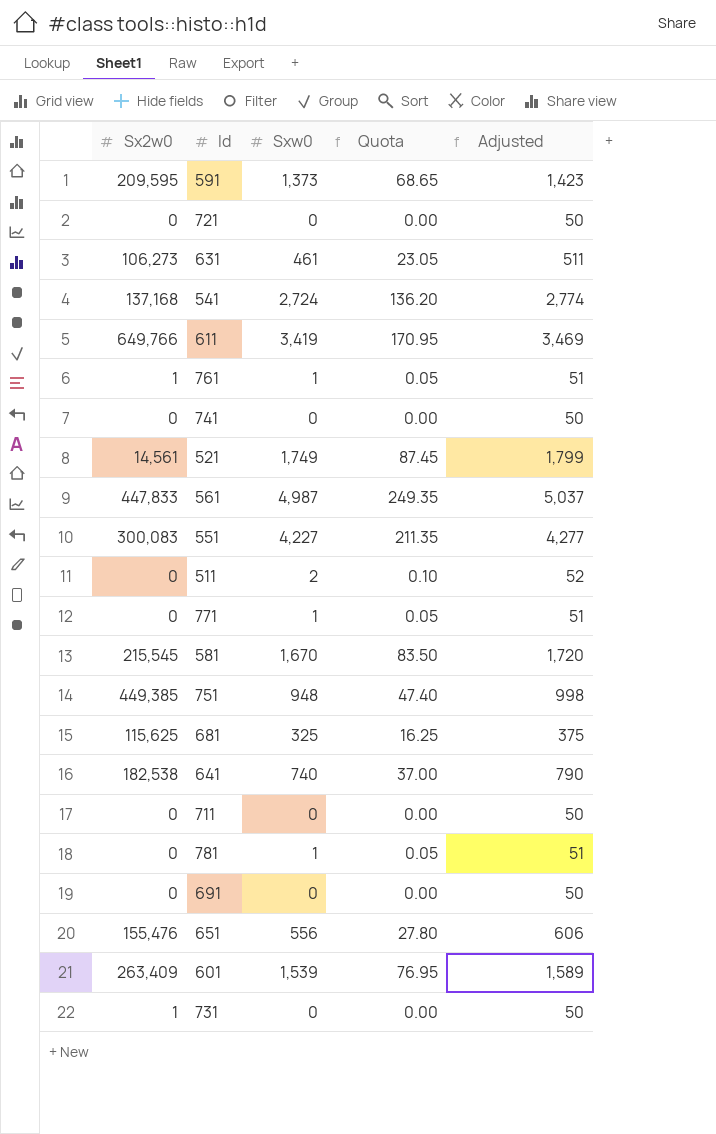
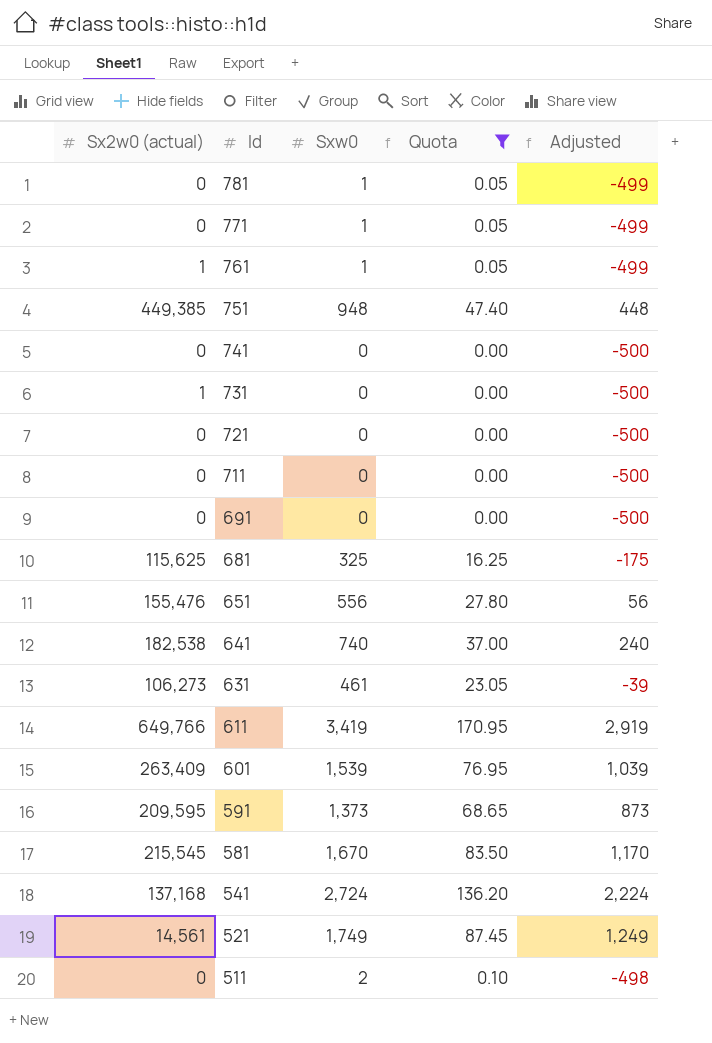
filter: none -> Quota <= 170.95
row order: none -> Id descending
column name: Sx2w0 -> Sx2w0 (actual)
column Adjusted | formula: [Sxw0] + 50 -> [Sxw0] - 500

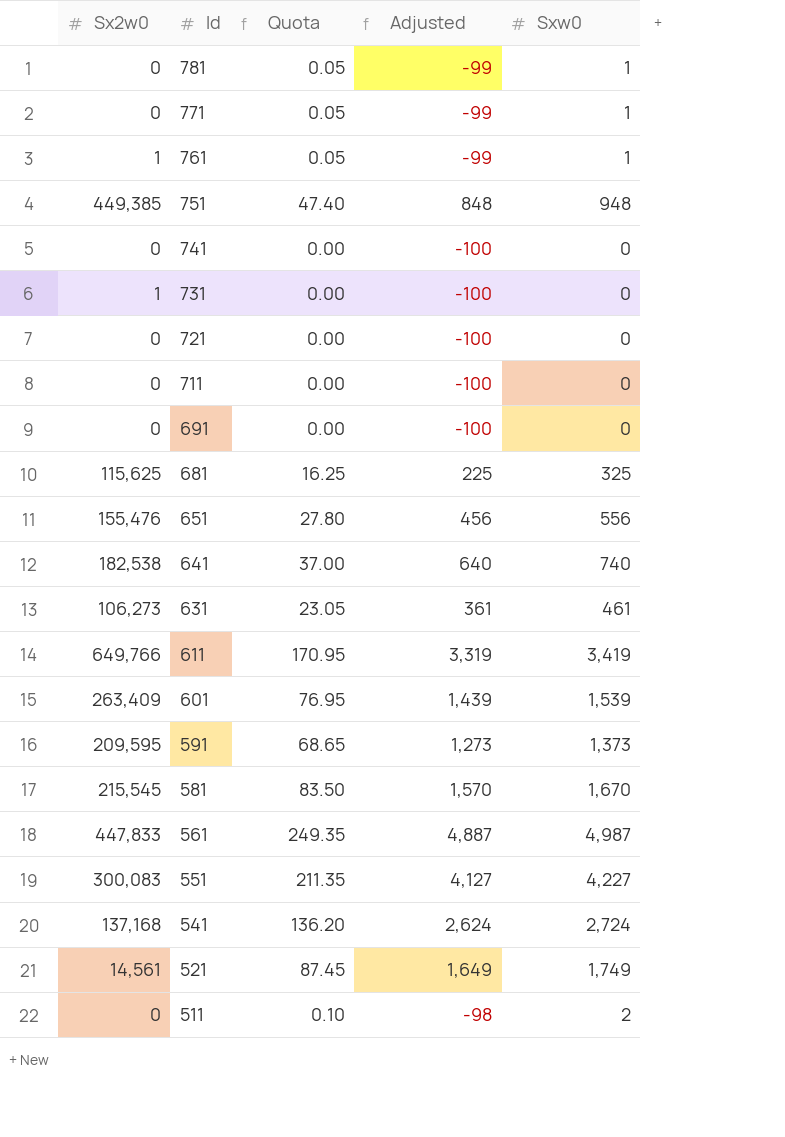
filter: Quota <= 170.95 -> none
column name: Sx2w0 (actual) -> Sx2w0
column Adjusted | formula: [Sxw0] - 500 -> [Sxw0] - 100
column Sxw0 | position: 3 -> 5

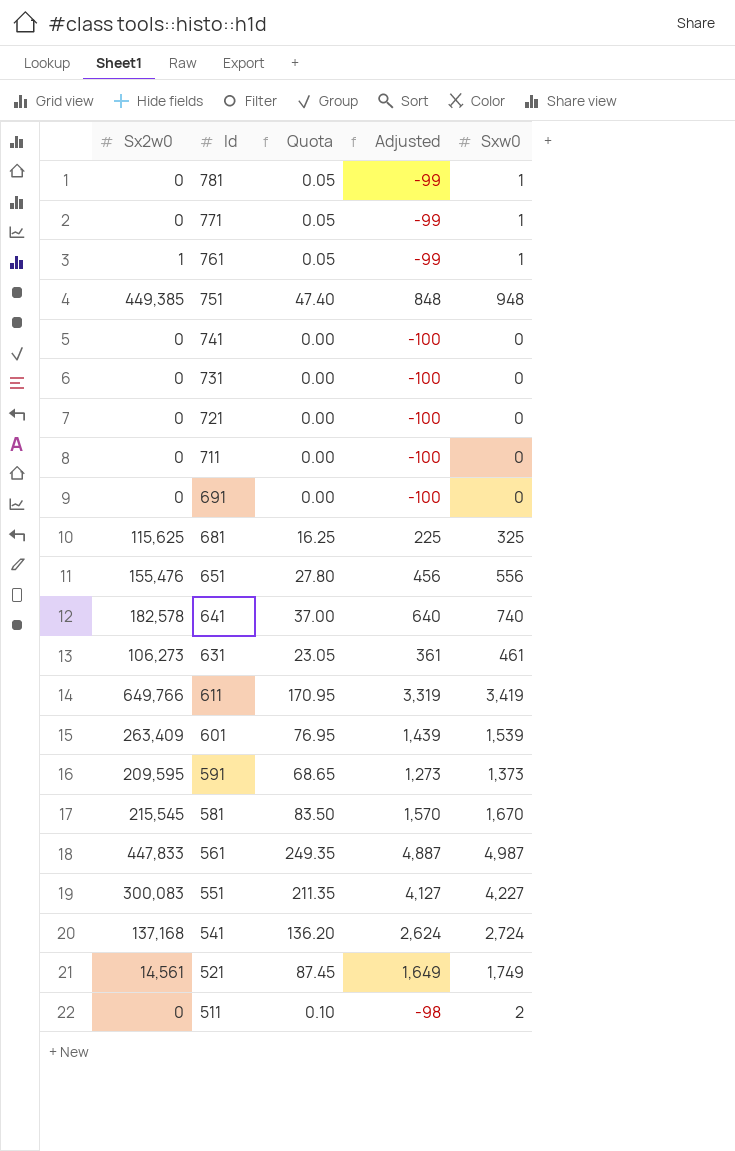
731 | Sx2w0: 1 -> 0
641 | Sx2w0: 182,538 -> 182,578

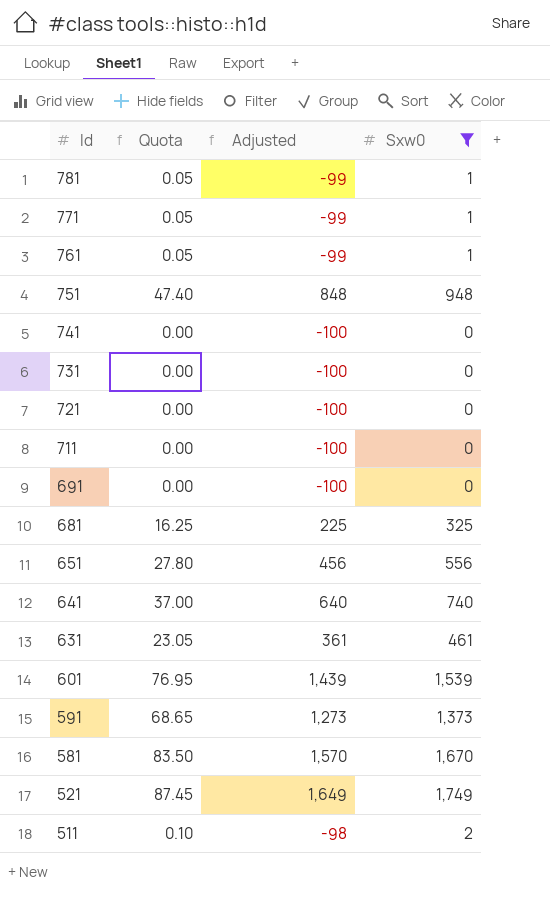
filter: none -> Sxw0 <= 1,749
column Sx2w0 | position: 1 -> none

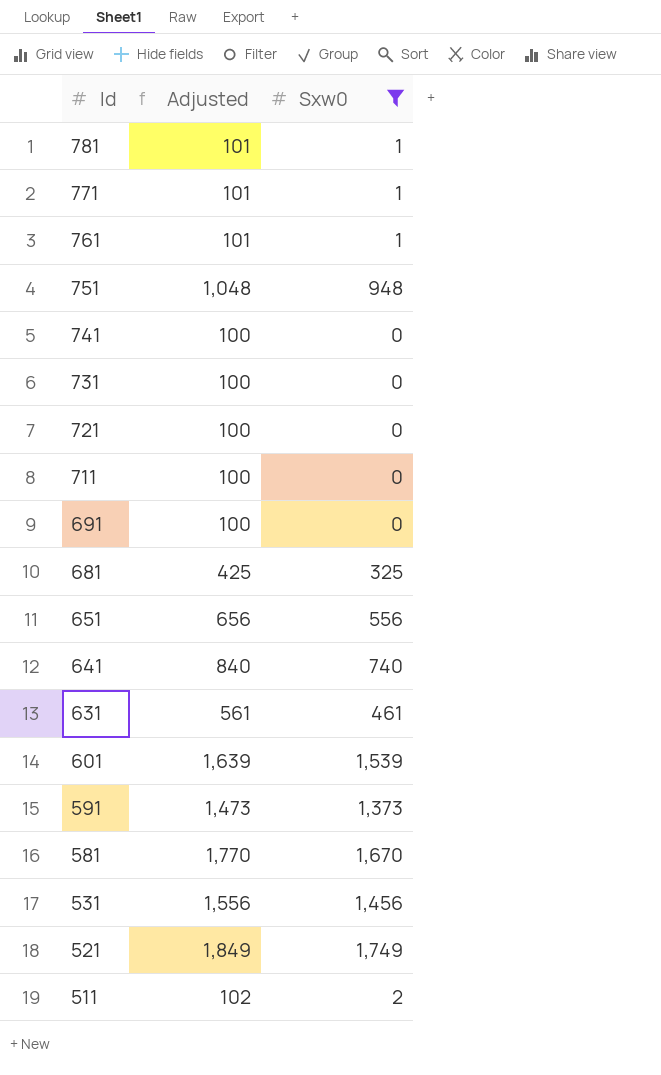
column Quota | formula: [Sxw0] * 0.05 -> none
column Adjusted | formula: [Sxw0] - 100 -> [Sxw0] + 100
row 531: none -> 1,556 | 1,456

